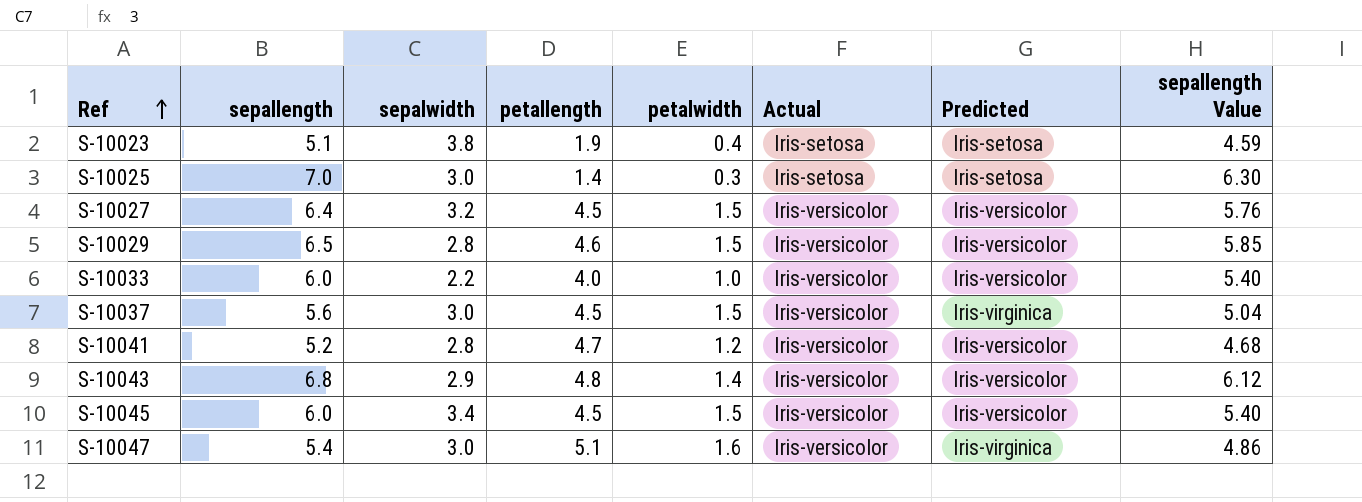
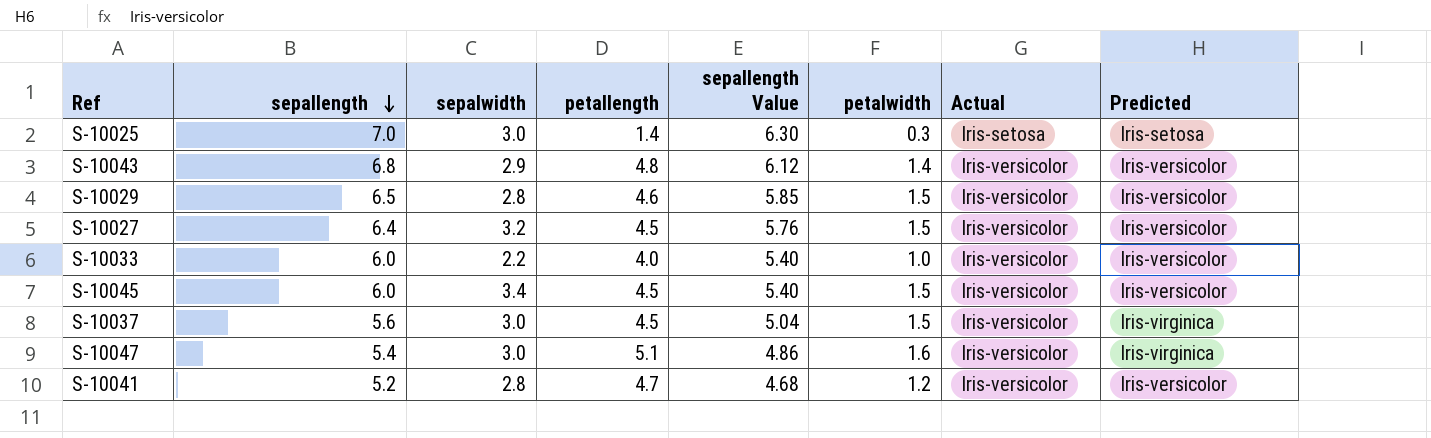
row order: Ref ascending -> sepallength descending
column sepallength Value | position: 8 -> 5
row S-10023: 5.1 | 3.8 | 1.9 | 0.4 | Iris-setosa | Iris-setosa | 4.59 -> none

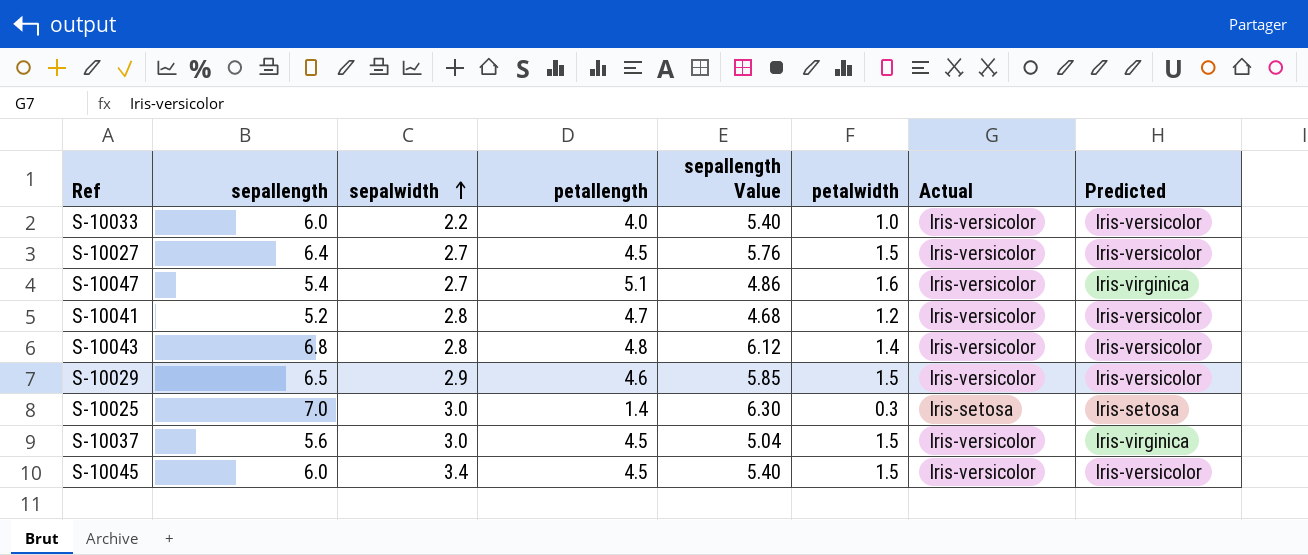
row order: sepallength descending -> sepalwidth ascending
S-10027 | sepalwidth: 3.2 -> 2.7
S-10047 | sepalwidth: 3.0 -> 2.7
S-10043 | sepalwidth: 2.9 -> 2.8
S-10029 | sepalwidth: 2.8 -> 2.9

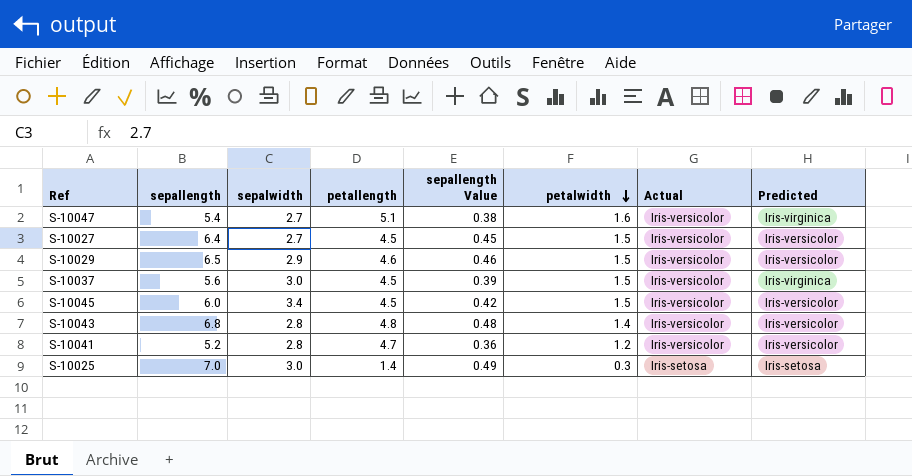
row order: sepalwidth ascending -> petalwidth descending
column sepallength Value | formula: [sepallength] * 0.9 -> [sepallength] * 0.07
row S-10033: 6.0 | 2.2 | 4.0 | 5.40 | 1.0 | Iris-versicolor | Iris-versicolor -> none

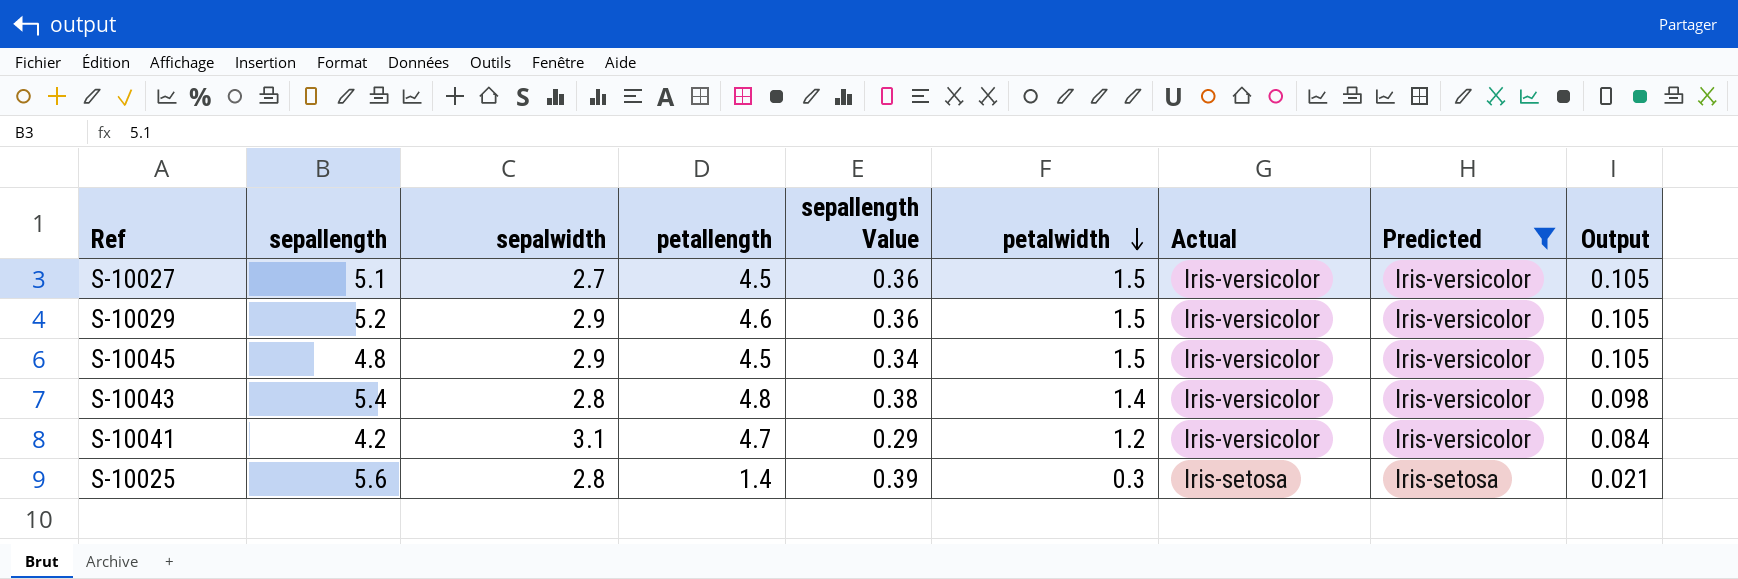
filter: none -> Predicted != Iris-virginica
column Output | formula: none -> [petalwidth] * 0.07
S-10027 | sepallength: 6.4 -> 5.1
S-10027 | sepallength Value: 0.45 -> 0.36
S-10029 | sepallength: 6.5 -> 5.2
S-10029 | sepallength Value: 0.46 -> 0.36
S-10045 | sepallength: 6.0 -> 4.8
S-10045 | sepalwidth: 3.4 -> 2.9
S-10045 | sepallength Value: 0.42 -> 0.34
S-10043 | sepallength: 6.8 -> 5.4
S-10043 | sepallength Value: 0.48 -> 0.38
S-10041 | sepallength: 5.2 -> 4.2
S-10041 | sepalwidth: 2.8 -> 3.1
S-10041 | sepallength Value: 0.36 -> 0.29
S-10025 | sepallength: 7.0 -> 5.6
S-10025 | sepalwidth: 3.0 -> 2.8
S-10025 | sepallength Value: 0.49 -> 0.39

